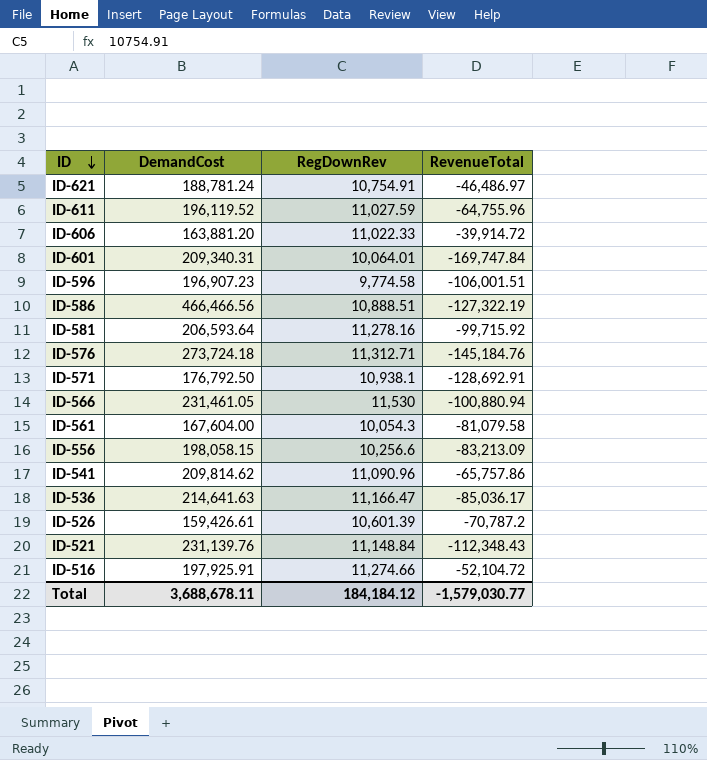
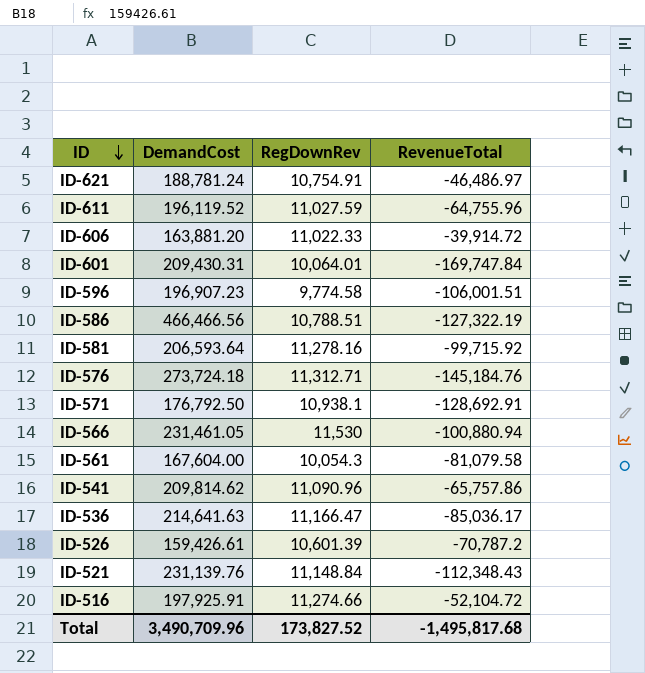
row ID-556: 198,058.15 | 10,256.6 | -83,213.09 -> none
ID-601 | DemandCost: 209,340.31 -> 209,430.31
ID-586 | RegDownRev: 10,888.51 -> 10,788.51
Total | DemandCost: 3,688,678.11 -> 3,490,709.96
Total | RegDownRev: 184,184.12 -> 173,827.52
Total | RevenueTotal: -1,579,030.77 -> -1,495,817.68

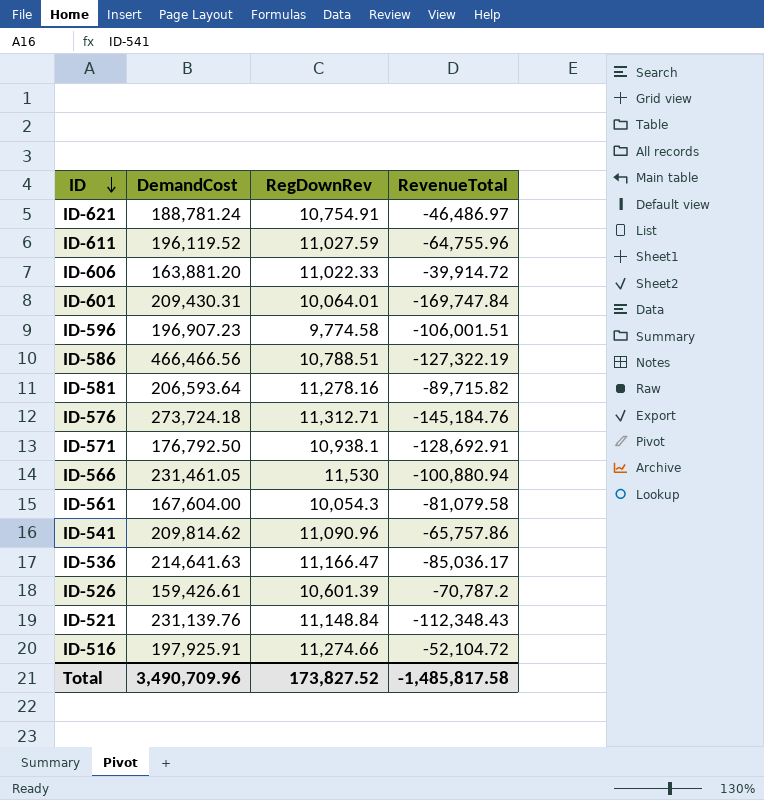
ID-581 | RevenueTotal: -99,715.92 -> -89,715.82
Total | RevenueTotal: -1,495,817.68 -> -1,485,817.58

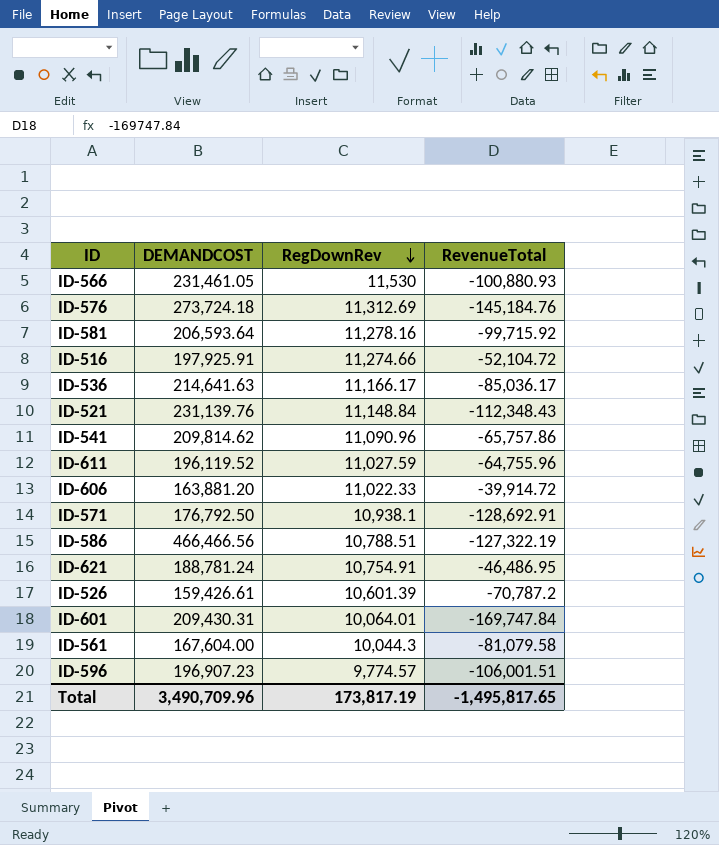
row order: ID descending -> RegDownRev descending
column name: DemandCost -> DEMANDCOST
ID-566 | RevenueTotal: -100,880.94 -> -100,880.93
ID-576 | RegDownRev: 11,312.71 -> 11,312.69
ID-581 | RevenueTotal: -89,715.82 -> -99,715.92
ID-536 | RegDownRev: 11,166.47 -> 11,166.17
ID-621 | RevenueTotal: -46,486.97 -> -46,486.95
ID-561 | RegDownRev: 10,054.3 -> 10,044.3
ID-596 | RegDownRev: 9,774.58 -> 9,774.57
Total | RegDownRev: 173,827.52 -> 173,817.19
Total | RevenueTotal: -1,485,817.58 -> -1,495,817.65

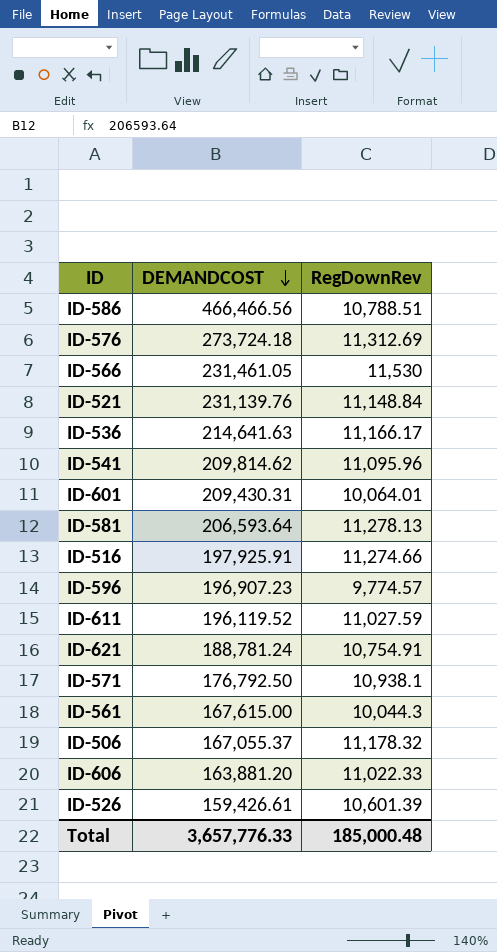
row order: RegDownRev descending -> DEMANDCOST descending
column RevenueTotal | position: 4 -> none
ID-541 | RegDownRev: 11,090.96 -> 11,095.96
ID-581 | RegDownRev: 11,278.16 -> 11,278.13
ID-561 | DEMANDCOST: 167,604.00 -> 167,615.00
row ID-506: none -> 167,055.37 | 11,178.32
Total | DEMANDCOST: 3,490,709.96 -> 3,657,776.33
Total | RegDownRev: 173,817.19 -> 185,000.48

